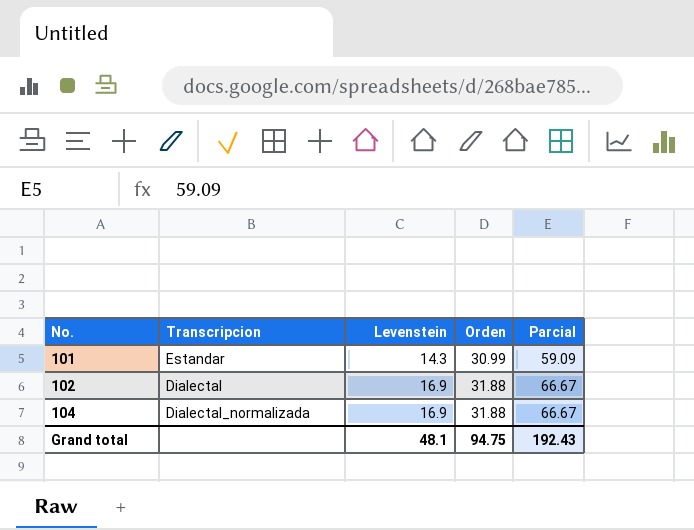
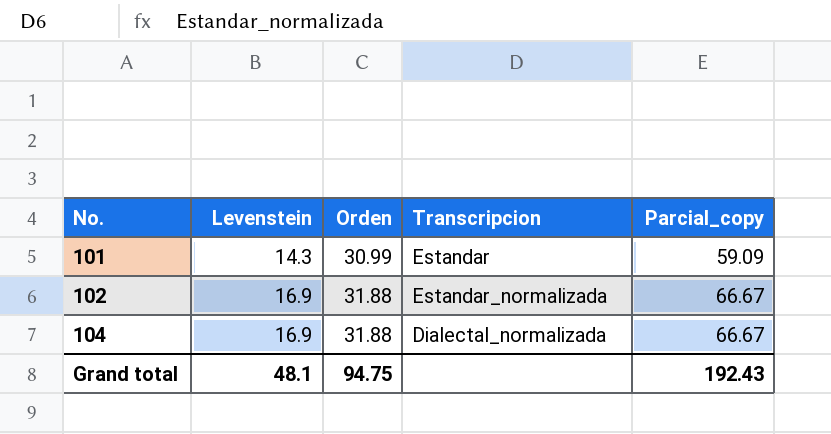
column Transcripcion | position: 2 -> 4
column name: Parcial -> Parcial_copy
102 | Transcripcion: Dialectal -> Estandar_normalizada

